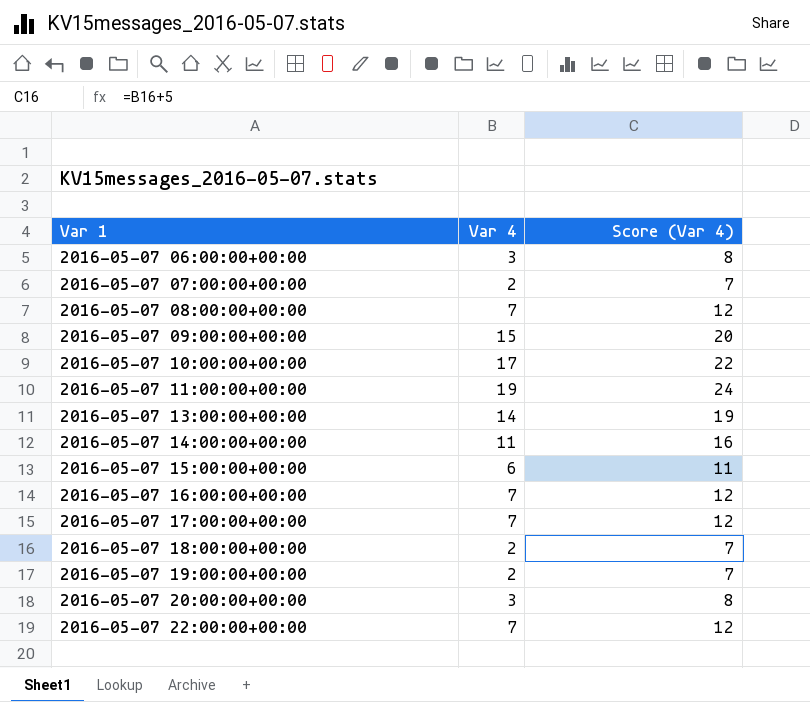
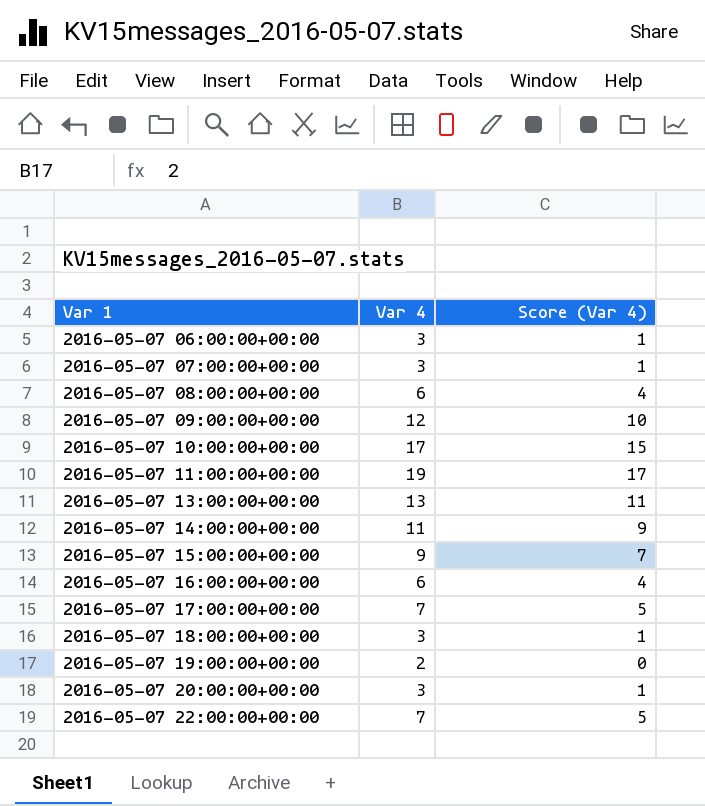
column Score (Var 4) | formula: [Var 4] + 5 -> [Var 4] - 2
2016-05-07 07:00:00+00:00 | Var 4: 2 -> 3
2016-05-07 08:00:00+00:00 | Var 4: 7 -> 6
2016-05-07 09:00:00+00:00 | Var 4: 15 -> 12
2016-05-07 13:00:00+00:00 | Var 4: 14 -> 13
2016-05-07 15:00:00+00:00 | Var 4: 6 -> 9
2016-05-07 16:00:00+00:00 | Var 4: 7 -> 6
2016-05-07 18:00:00+00:00 | Var 4: 2 -> 3

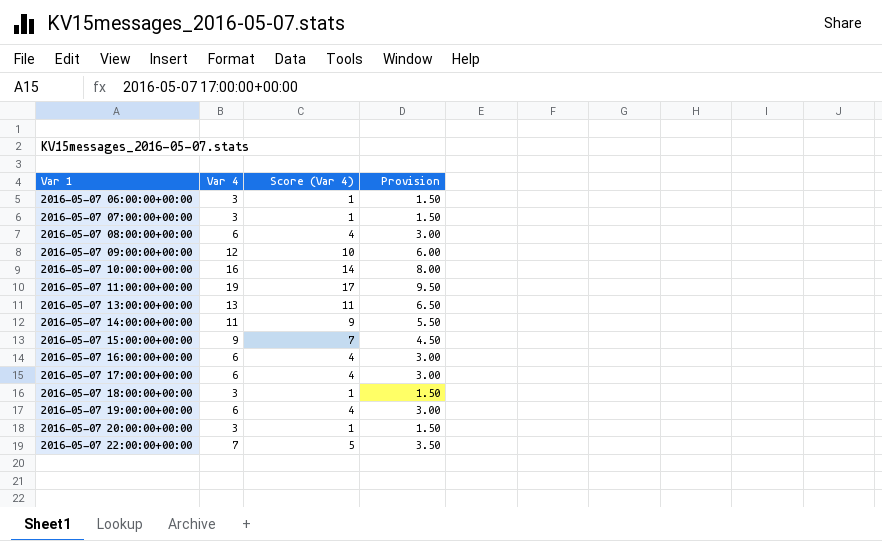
column Provision | formula: none -> [Var 4] * 0.5
2016-05-07 10:00:00+00:00 | Var 4: 17 -> 16
2016-05-07 10:00:00+00:00 | Score (Var 4): 15 -> 14
2016-05-07 17:00:00+00:00 | Var 4: 7 -> 6
2016-05-07 17:00:00+00:00 | Score (Var 4): 5 -> 4
2016-05-07 19:00:00+00:00 | Var 4: 2 -> 6
2016-05-07 19:00:00+00:00 | Score (Var 4): 0 -> 4

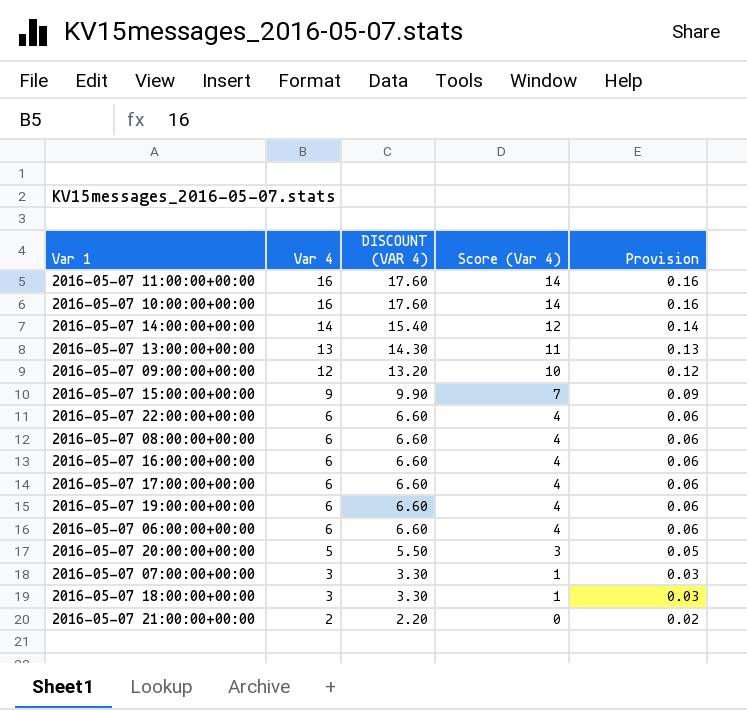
row order: Var 1 ascending -> Var 4 descending
column DISCOUNT (VAR 4) | formula: none -> [Var 4] * 1.1
column Provision | formula: [Var 4] * 0.5 -> [Var 4] * 0.01
2016-05-07 11:00:00+00:00 | Var 4: 19 -> 16
2016-05-07 11:00:00+00:00 | Score (Var 4): 17 -> 14
2016-05-07 14:00:00+00:00 | Var 4: 11 -> 14
2016-05-07 14:00:00+00:00 | Score (Var 4): 9 -> 12
2016-05-07 22:00:00+00:00 | Var 4: 7 -> 6
2016-05-07 22:00:00+00:00 | Score (Var 4): 5 -> 4
2016-05-07 06:00:00+00:00 | Var 4: 3 -> 6
2016-05-07 06:00:00+00:00 | Score (Var 4): 1 -> 4
2016-05-07 20:00:00+00:00 | Var 4: 3 -> 5
2016-05-07 20:00:00+00:00 | Score (Var 4): 1 -> 3
row 2016-05-07 21:00:00+00:00: none -> 2 | 2.20 | 0 | 0.02

